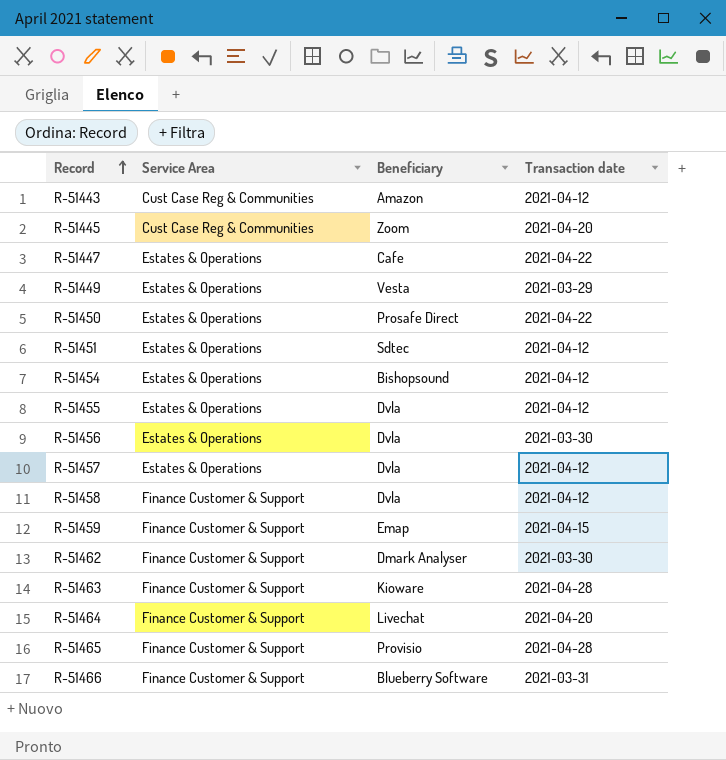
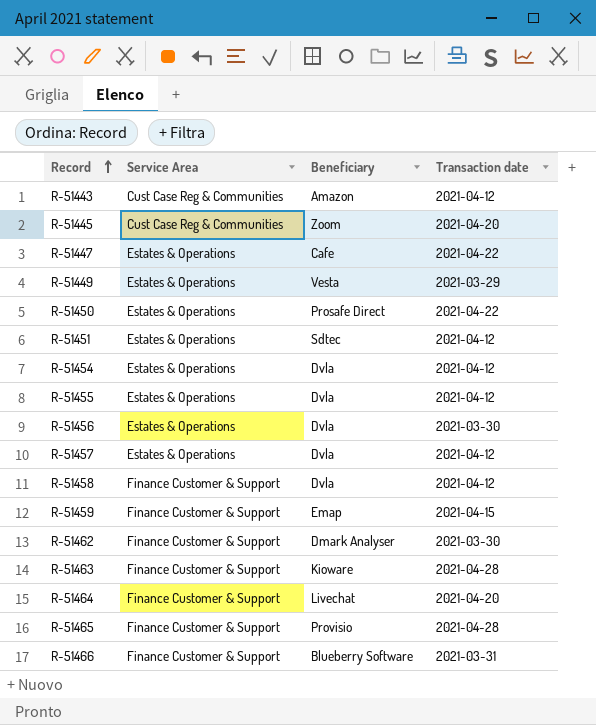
R-51454 | Beneficiary: Bishopsound -> Dvla

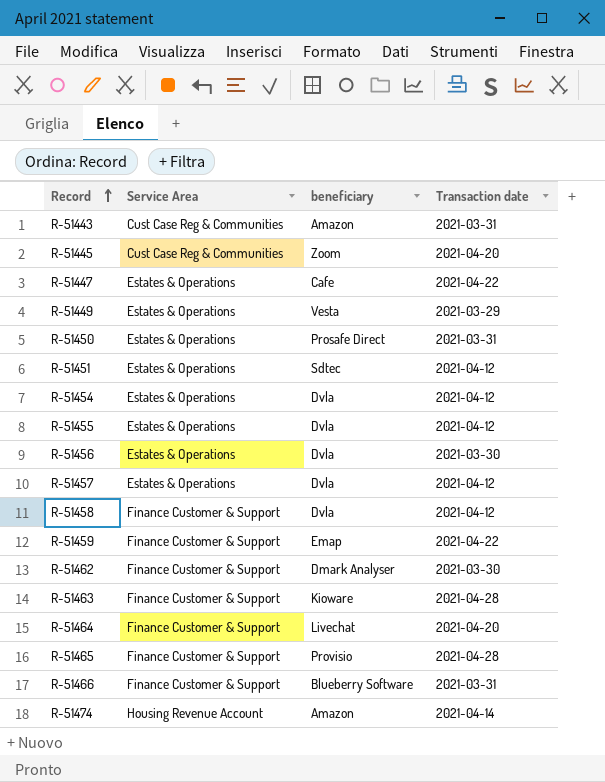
column name: Beneficiary -> beneficiary
R-51443 | Transaction date: 2021-04-12 -> 2021-03-31
R-51450 | Transaction date: 2021-04-22 -> 2021-03-31
R-51459 | Transaction date: 2021-04-15 -> 2021-04-22
row R-51474: none -> Housing Revenue Account | Amazon | 2021-04-14

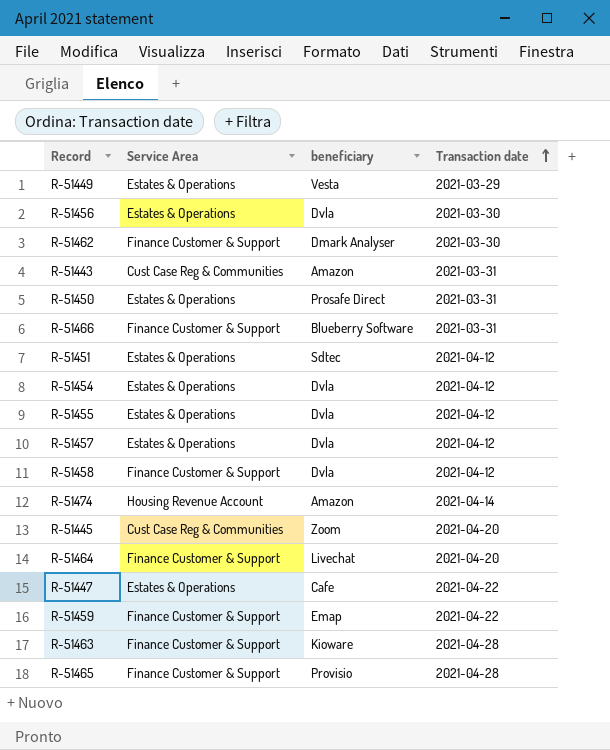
row order: Record ascending -> Transaction date ascending

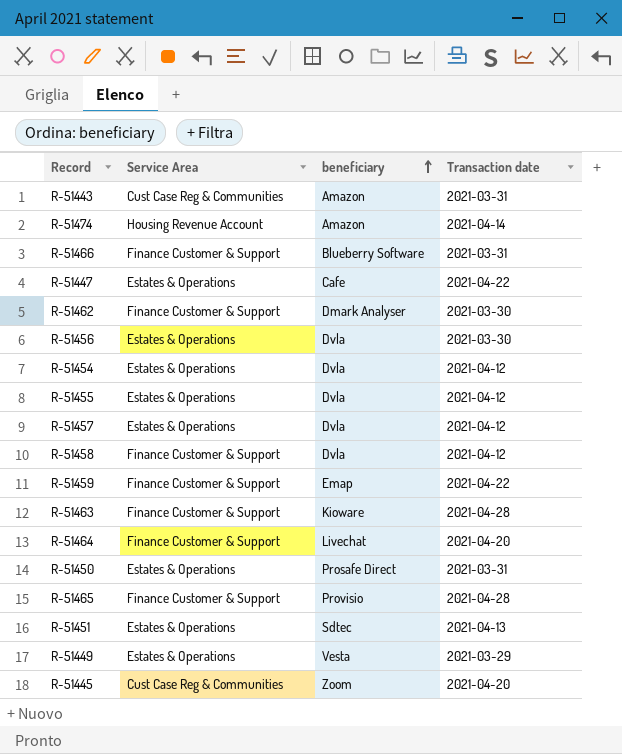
row order: Transaction date ascending -> beneficiary ascending
R-51451 | Transaction date: 2021-04-12 -> 2021-04-13

